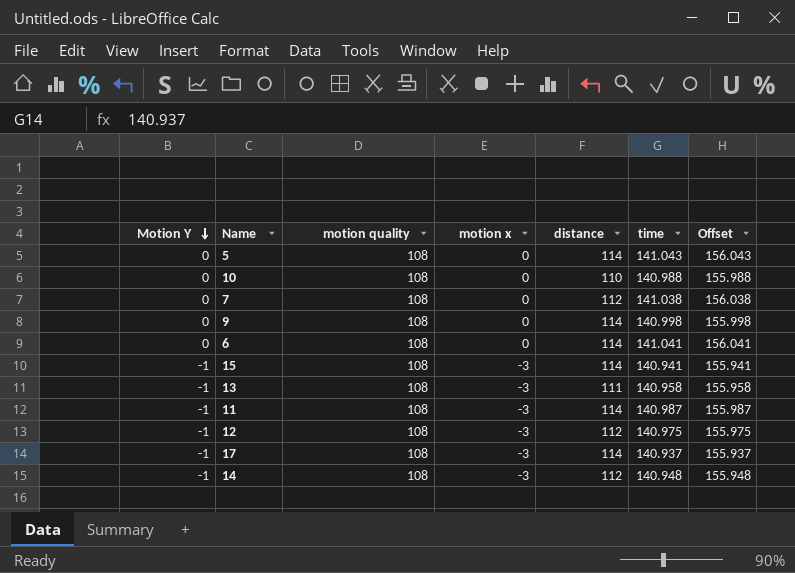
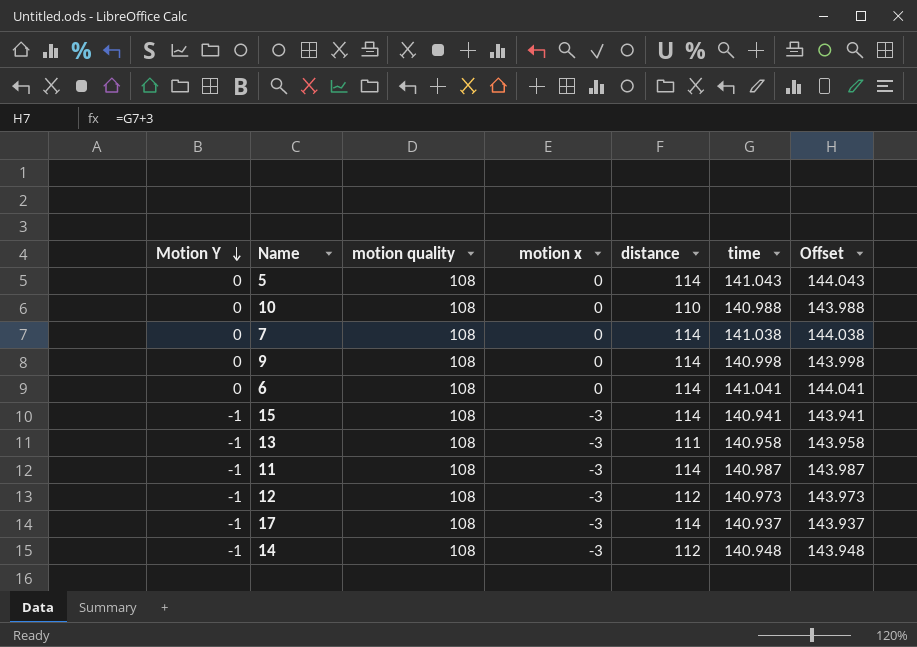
column Offset | formula: [time] + 15 -> [time] + 3
7 | distance: 112 -> 114
12 | time: 140.975 -> 140.973

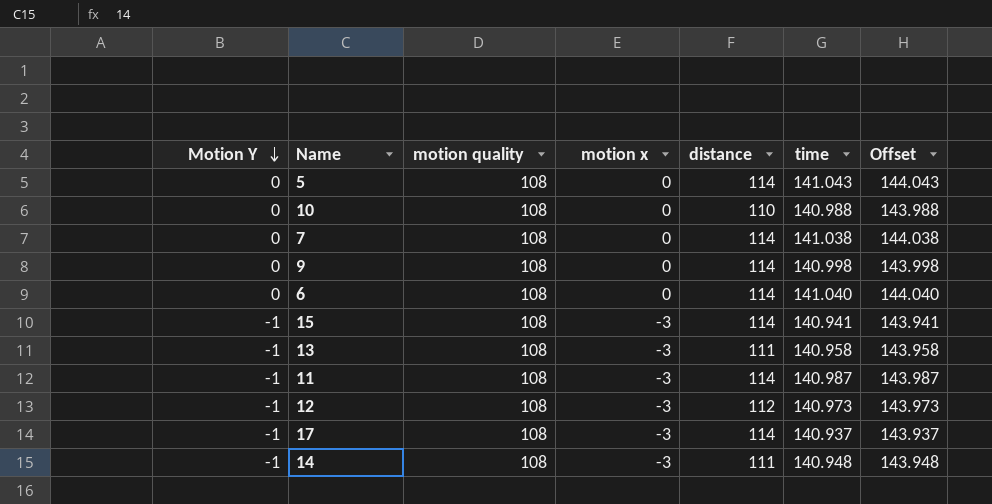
6 | time: 141.041 -> 141.040
6 | Offset: 144.041 -> 144.040
14 | distance: 112 -> 111

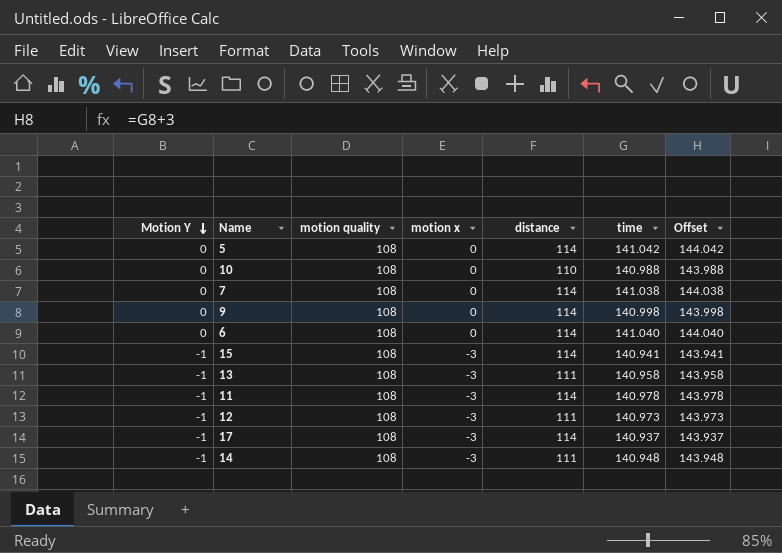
5 | time: 141.043 -> 141.042
5 | Offset: 144.043 -> 144.042
11 | time: 140.987 -> 140.978
11 | Offset: 143.987 -> 143.978
12 | distance: 112 -> 111

